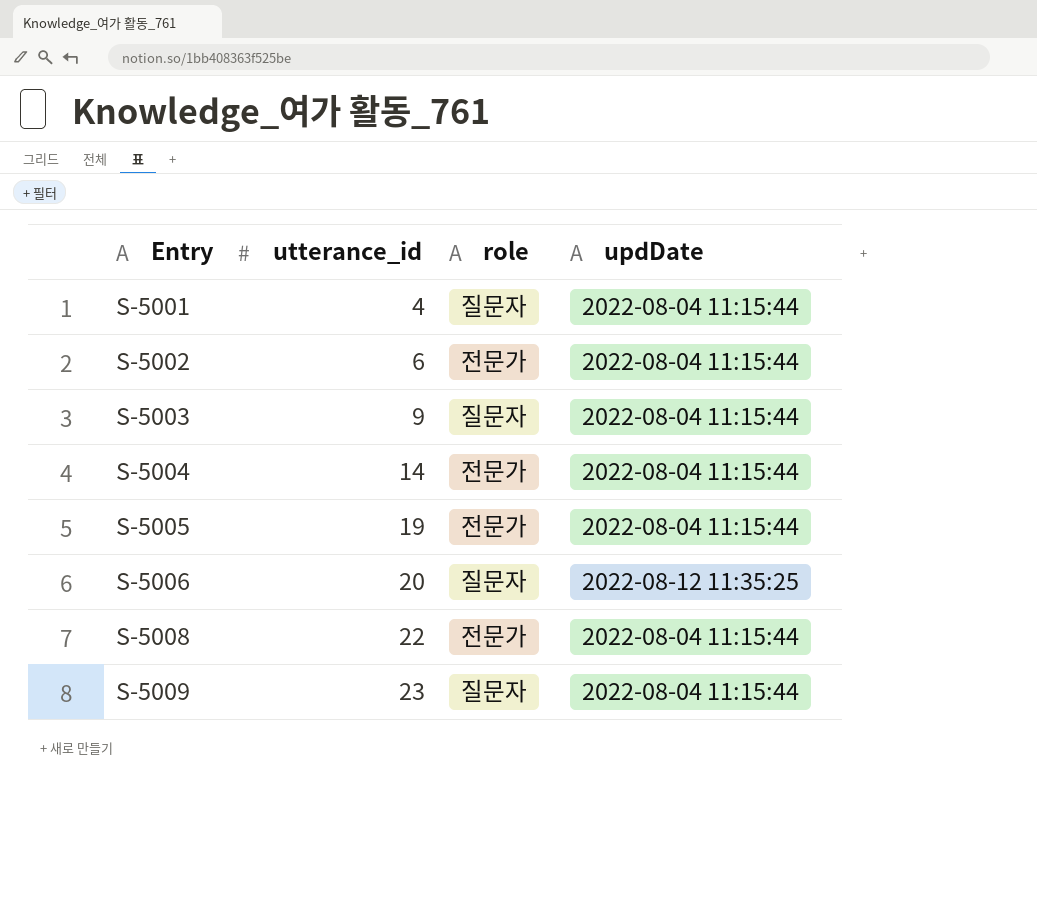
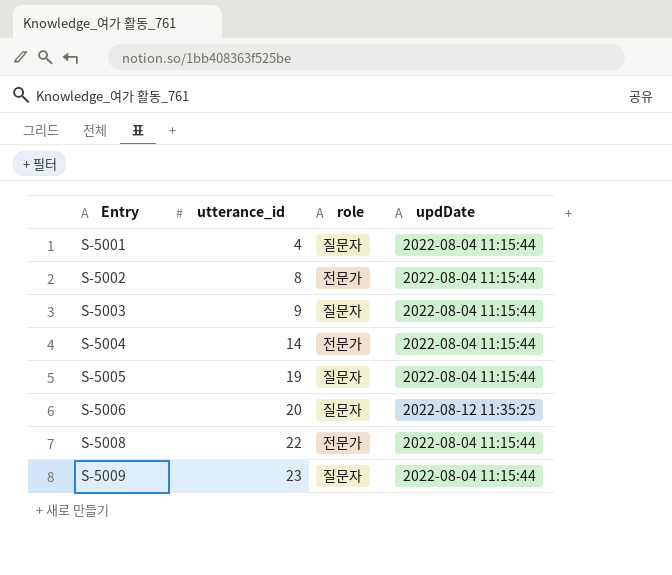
S-5002 | utterance_id: 6 -> 8
S-5005 | role: 전문가 -> 질문자

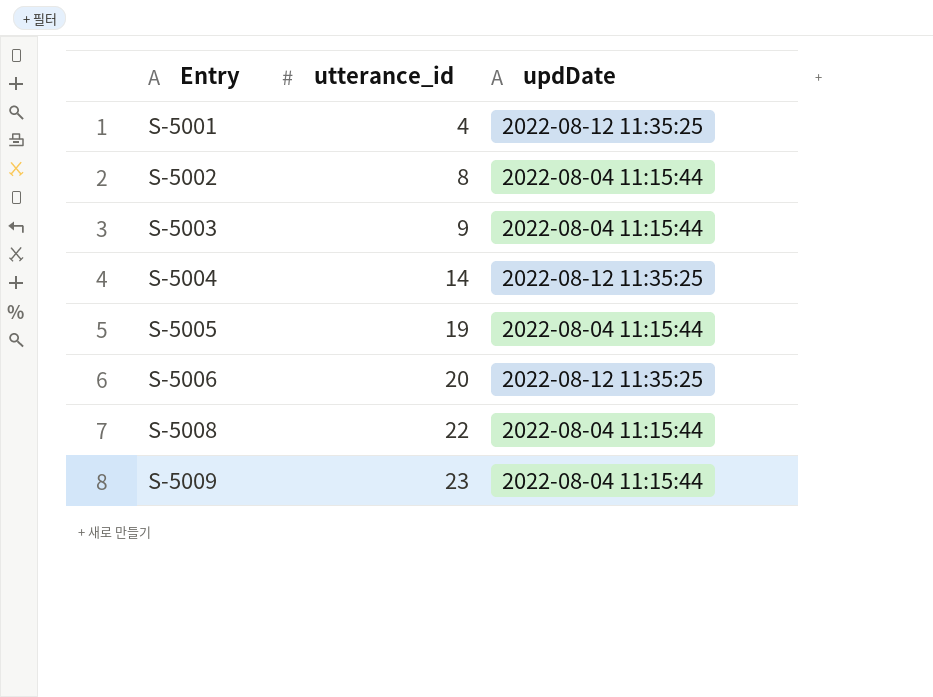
column role | position: 3 -> none
S-5001 | updDate: 2022-08-04 11:15:44 -> 2022-08-12 11:35:25
S-5004 | updDate: 2022-08-04 11:15:44 -> 2022-08-12 11:35:25

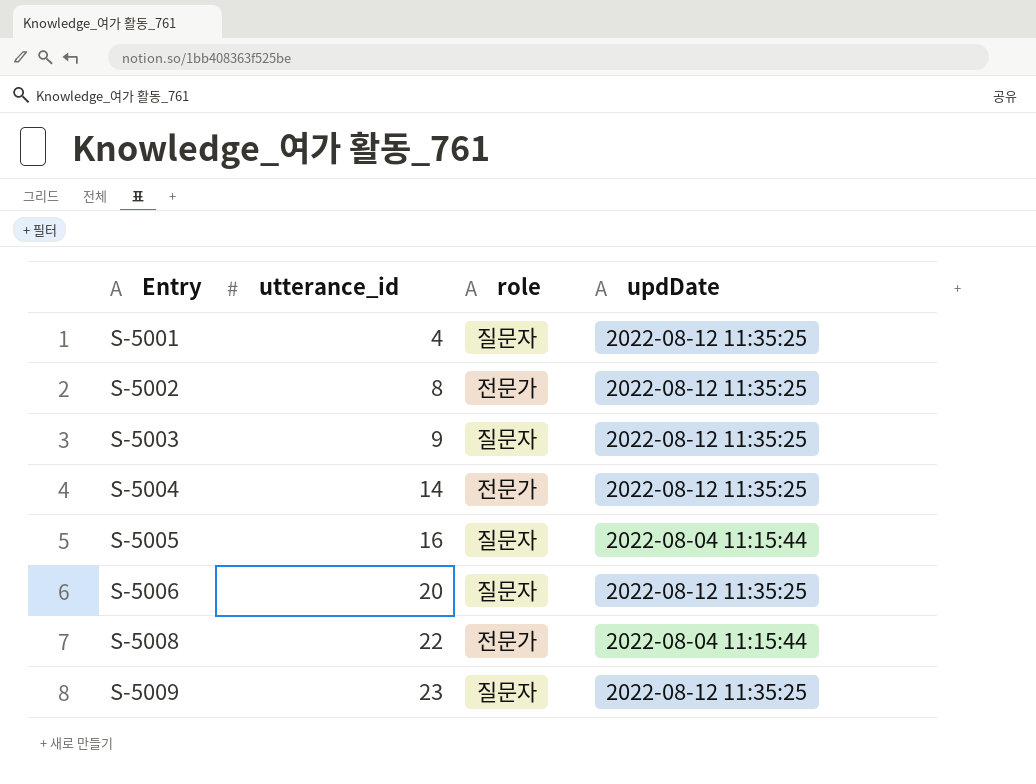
column role | position: none -> 3
S-5002 | updDate: 2022-08-04 11:15:44 -> 2022-08-12 11:35:25
S-5003 | updDate: 2022-08-04 11:15:44 -> 2022-08-12 11:35:25
S-5005 | utterance_id: 19 -> 16
S-5009 | updDate: 2022-08-04 11:15:44 -> 2022-08-12 11:35:25

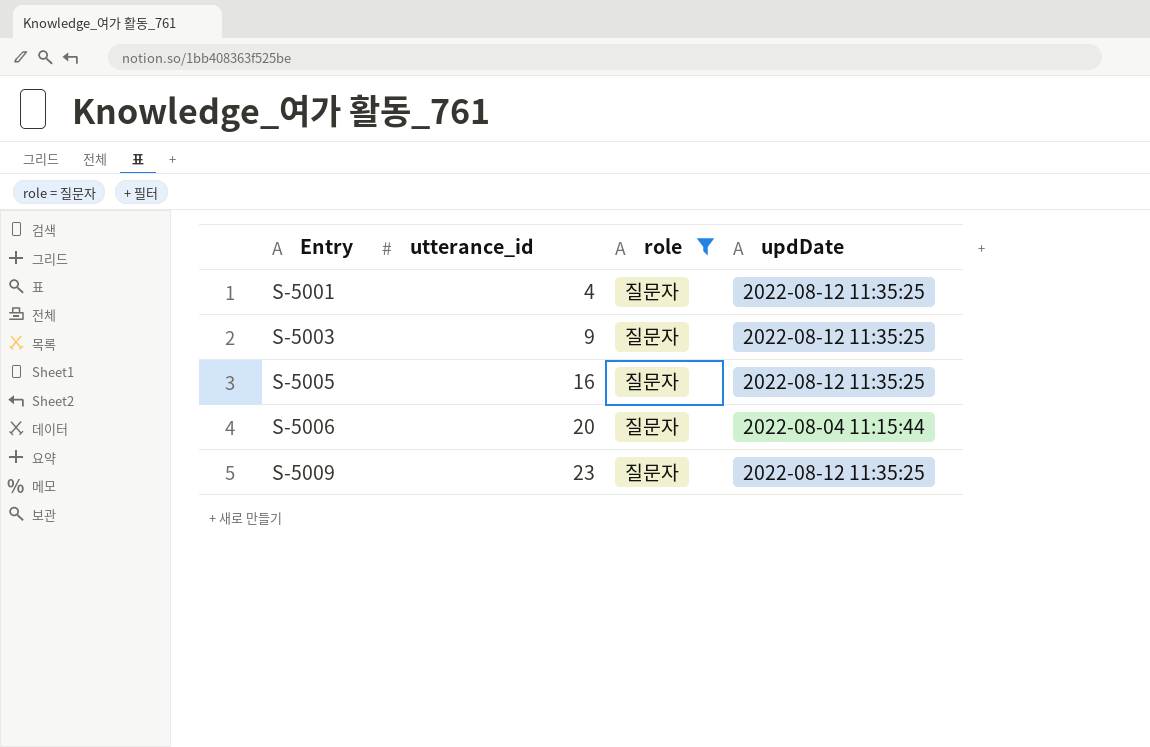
filter: none -> role = 질문자
S-5005 | updDate: 2022-08-04 11:15:44 -> 2022-08-12 11:35:25
S-5006 | updDate: 2022-08-12 11:35:25 -> 2022-08-04 11:15:44

